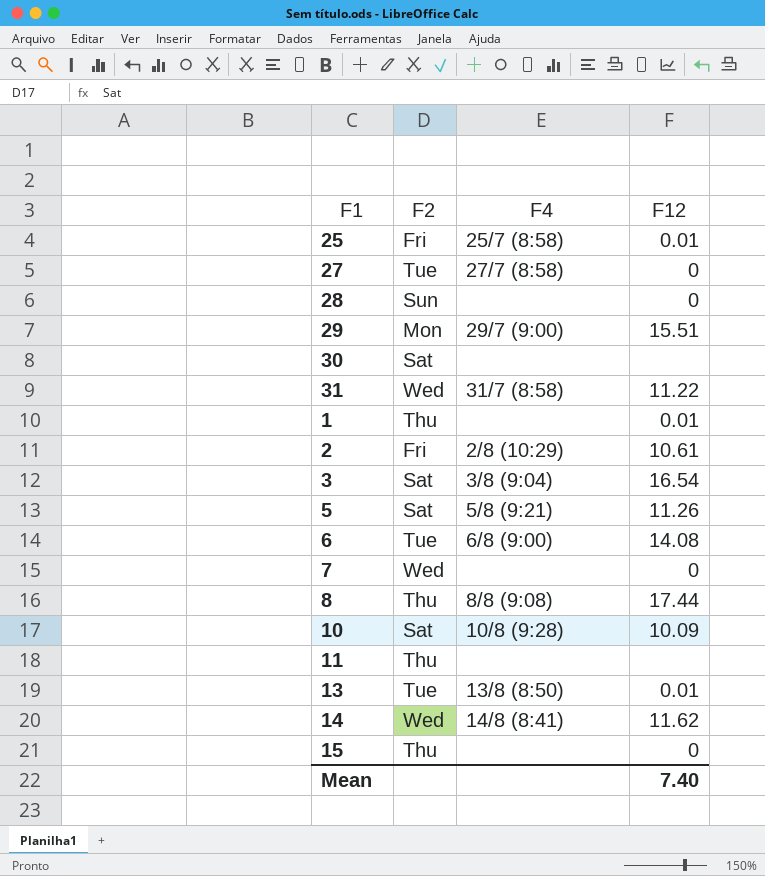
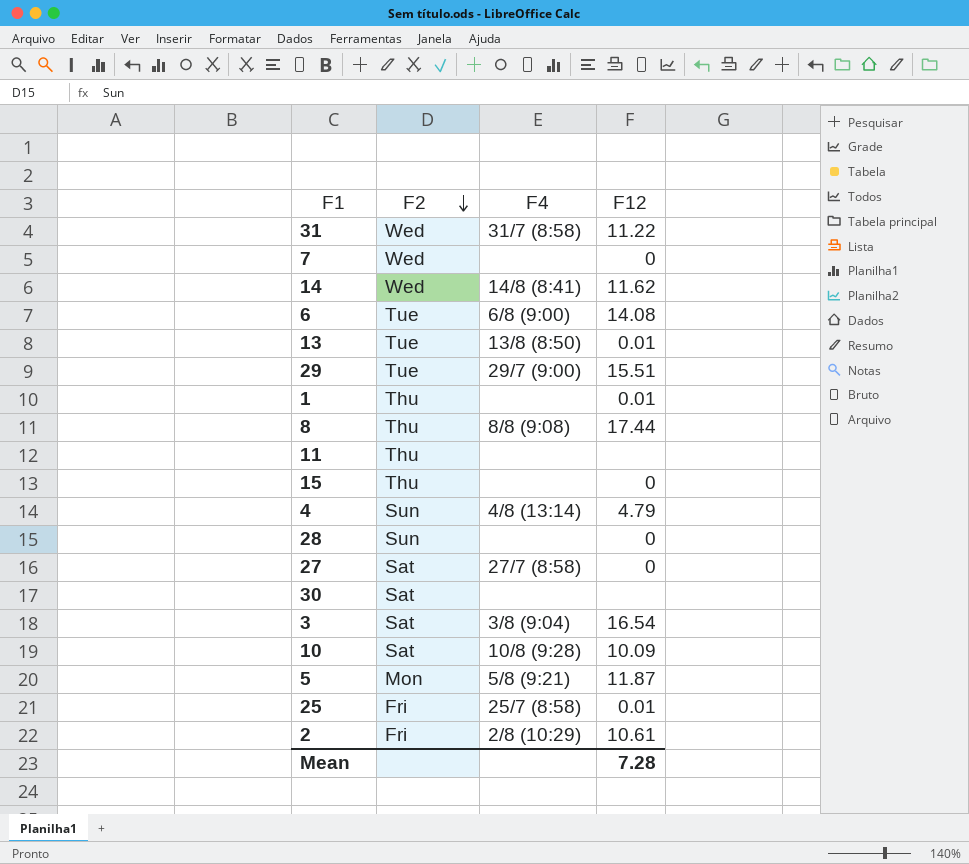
row order: none -> F2 descending
29 | F2: Mon -> Tue
row 4: none -> Sun | 4/8 (13:14) | 4.79
27 | F2: Tue -> Sat
5 | F2: Sat -> Mon
5 | F12: 11.26 -> 11.87
Mean | F12: 7.40 -> 7.28

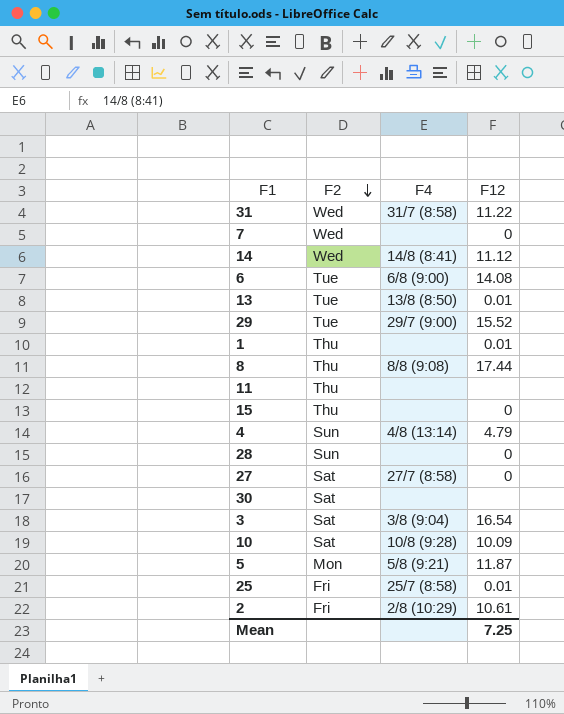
14 | F12: 11.62 -> 11.12
29 | F12: 15.51 -> 15.52
Mean | F12: 7.28 -> 7.25

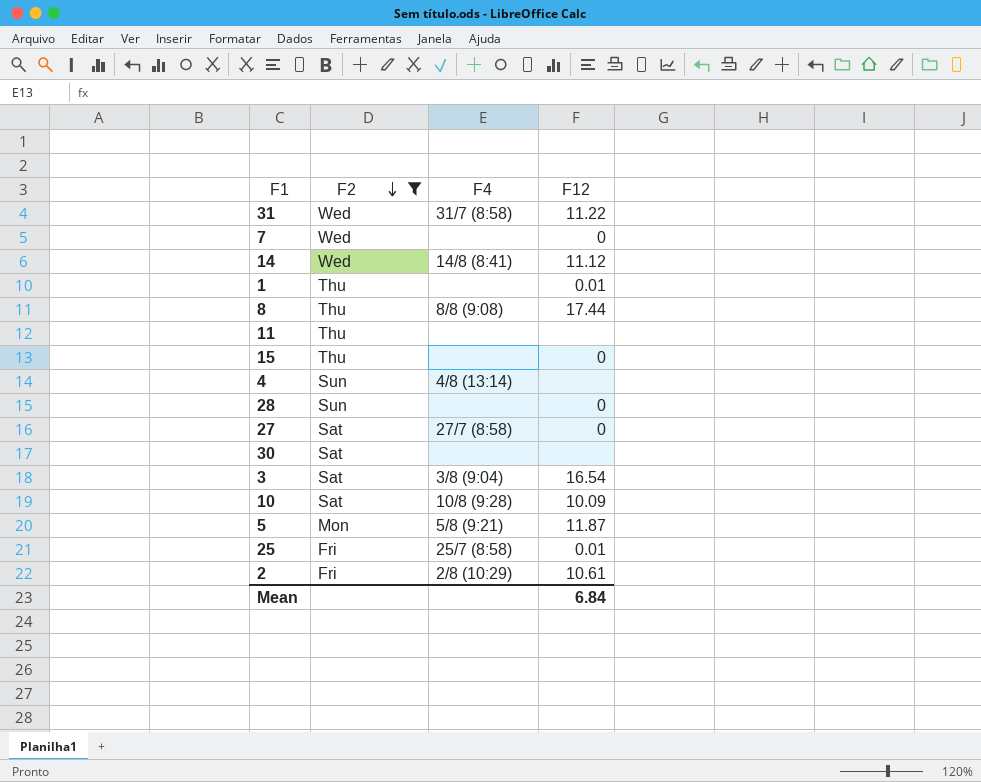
filter: none -> F2 != Tue
4 | F12: 4.79 -> none
Mean | F12: 7.25 -> 6.84

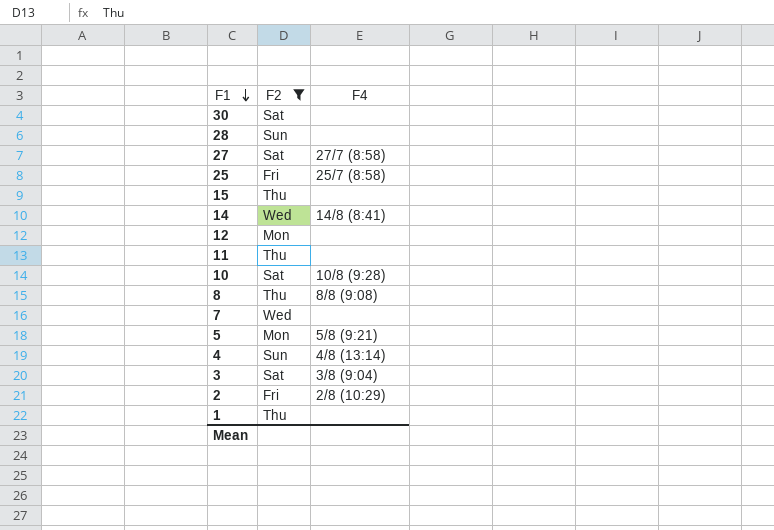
row order: F2 descending -> F1 descending
column F12 | position: 4 -> none
row 31: Wed | 31/7 (8:58) | 11.22 -> none
row 12: none -> Mon | none

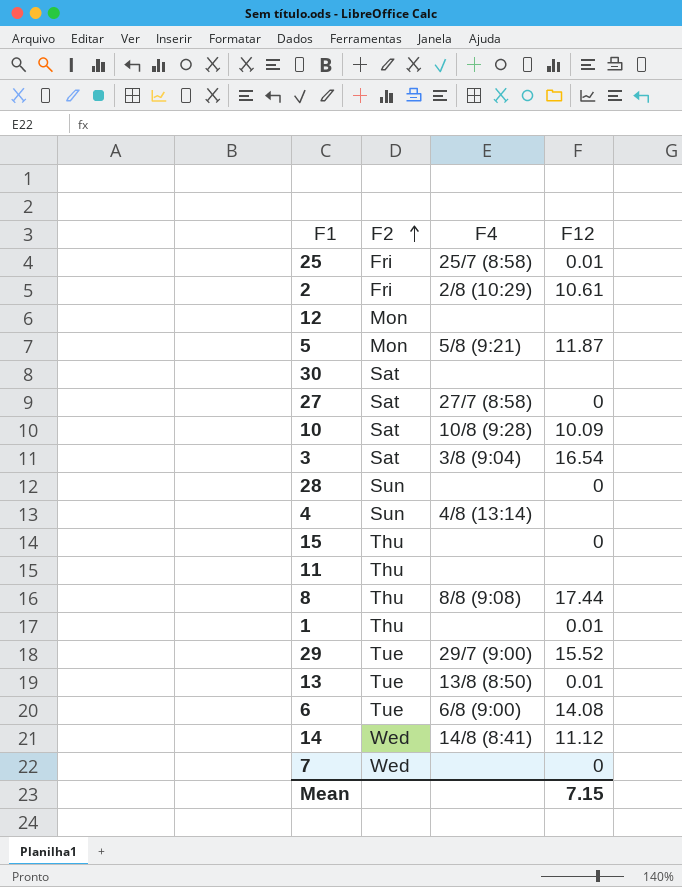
filter: F2 != Tue -> none
row order: F1 descending -> F2 ascending
column F12 | position: none -> 4

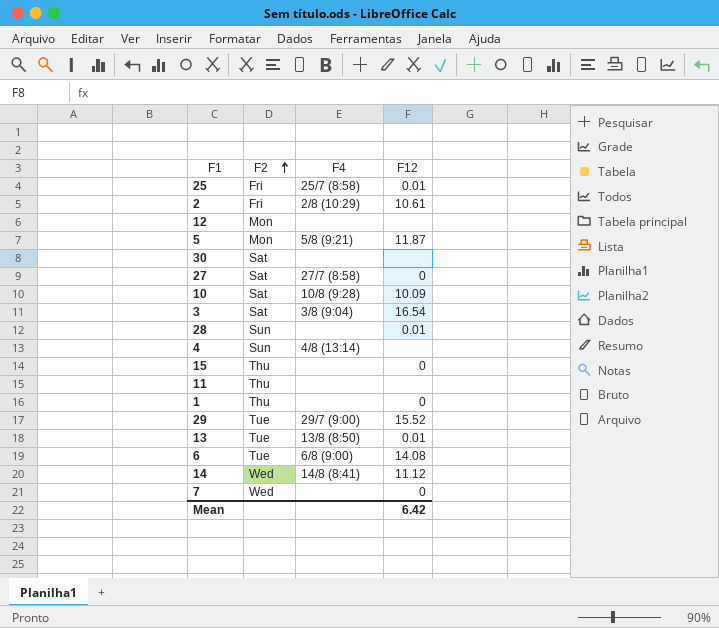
row 8: Thu | 8/8 (9:08) | 17.44 -> none
28 | F12: 0 -> 0.01
1 | F12: 0.01 -> 0
Mean | F12: 7.15 -> 6.42

